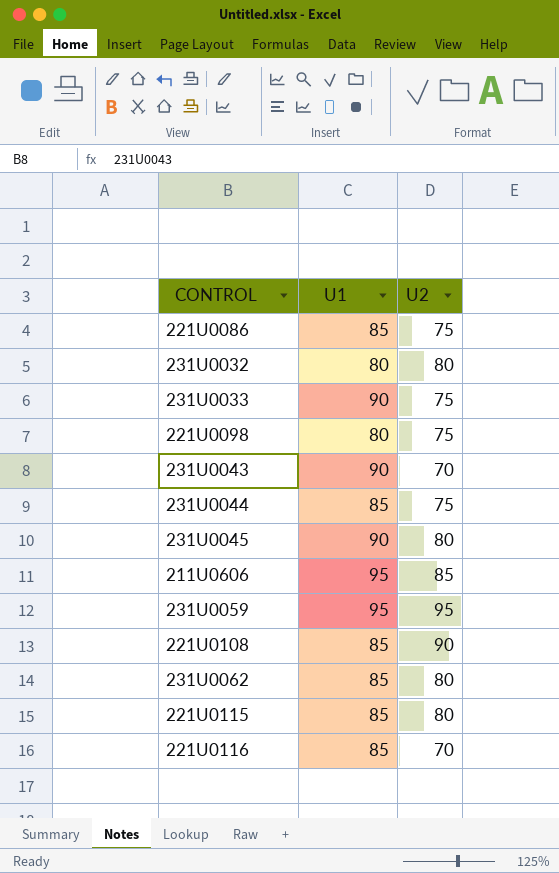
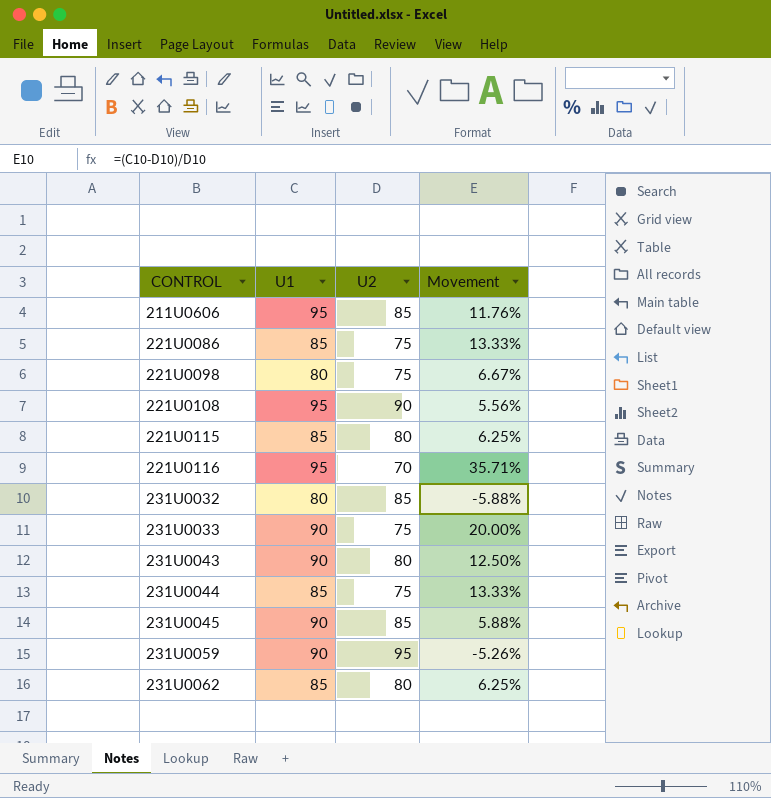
row order: none -> CONTROL ascending
column Movement | formula: none -> ([U1] - [U2]) / [U2]
221U0108 | U1: 85 -> 95
221U0116 | U1: 85 -> 95
231U0032 | U2: 80 -> 85
231U0043 | U2: 70 -> 80
231U0045 | U2: 80 -> 85
231U0059 | U1: 95 -> 90

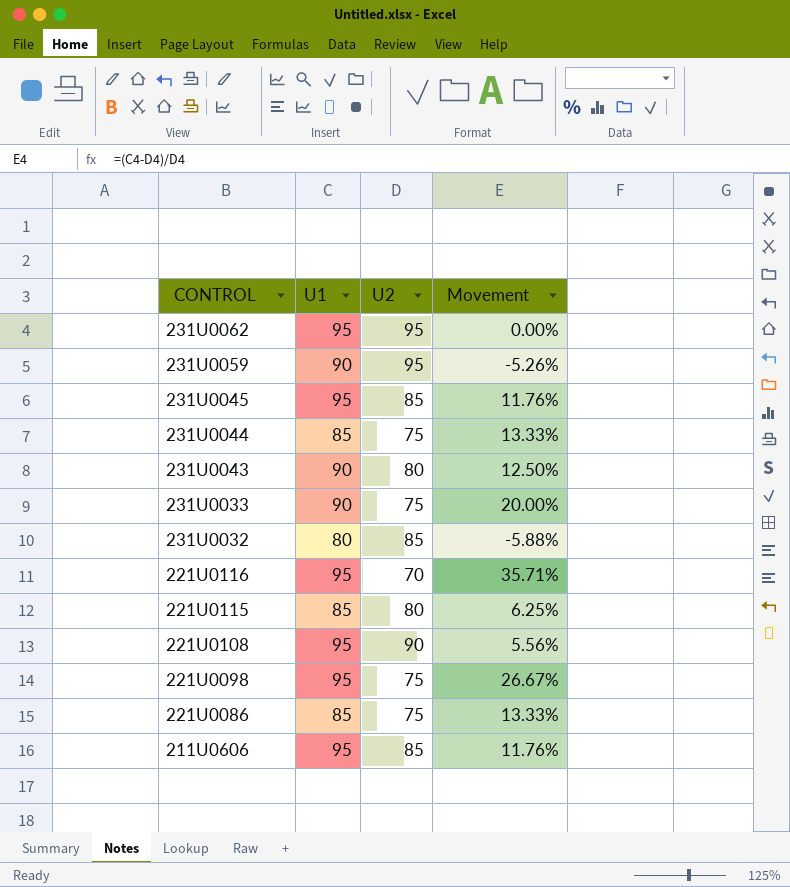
row order: CONTROL ascending -> CONTROL descending
231U0062 | U1: 85 -> 95
231U0062 | U2: 80 -> 95
231U0062 | Movement: 6.25% -> 0.00%
231U0045 | U1: 90 -> 95
231U0045 | Movement: 5.88% -> 11.76%
221U0098 | U1: 80 -> 95
221U0098 | Movement: 6.67% -> 26.67%

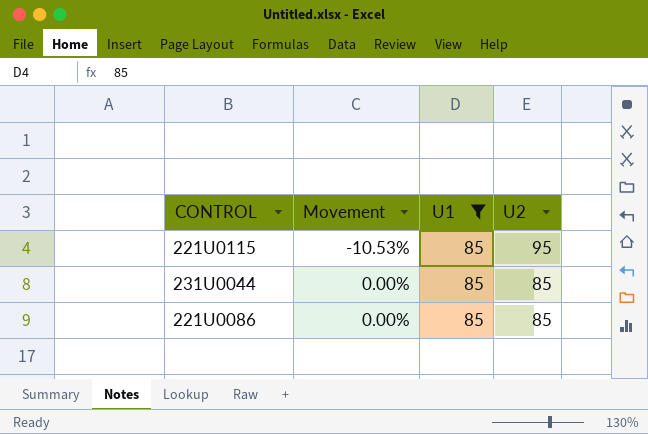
filter: none -> U1 = 85
row order: CONTROL descending -> Movement ascending
column Movement | position: 4 -> 2
221U0115 | Movement: 6.25% -> -10.53%
221U0115 | U2: 80 -> 95
231U0044 | Movement: 13.33% -> 0.00%
231U0044 | U2: 75 -> 85
221U0086 | Movement: 13.33% -> 0.00%
221U0086 | U2: 75 -> 85

